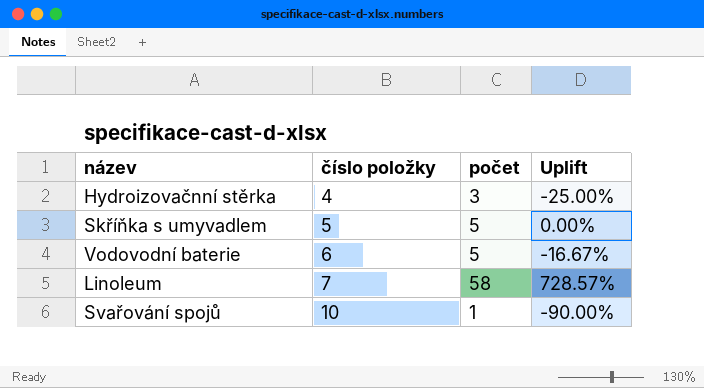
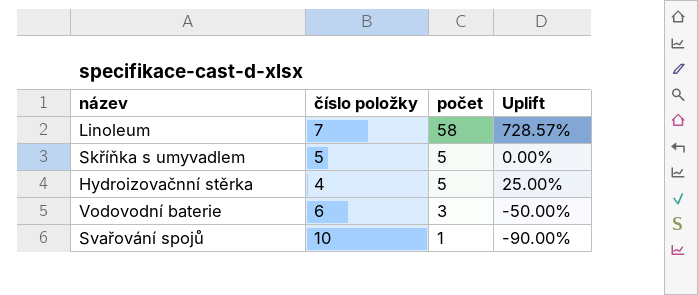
row order: číslo položky ascending -> počet descending
Hydroizovačnní stěrka | počet: 3 -> 5
Hydroizovačnní stěrka | Uplift: -25.00% -> 25.00%
Vodovodní baterie | počet: 5 -> 3
Vodovodní baterie | Uplift: -16.67% -> -50.00%

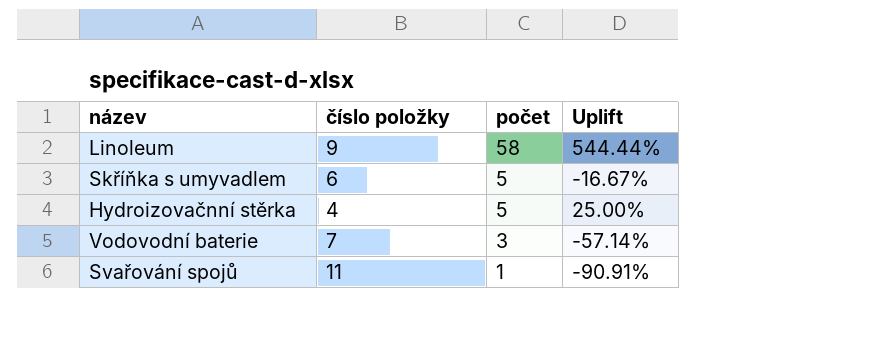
Linoleum | číslo položky: 7 -> 9
Linoleum | Uplift: 728.57% -> 544.44%
Skříňka s umyvadlem | číslo položky: 5 -> 6
Skříňka s umyvadlem | Uplift: 0.00% -> -16.67%
Vodovodní baterie | číslo položky: 6 -> 7
Vodovodní baterie | Uplift: -50.00% -> -57.14%
Svařování spojů | číslo položky: 10 -> 11
Svařování spojů | Uplift: -90.00% -> -90.91%

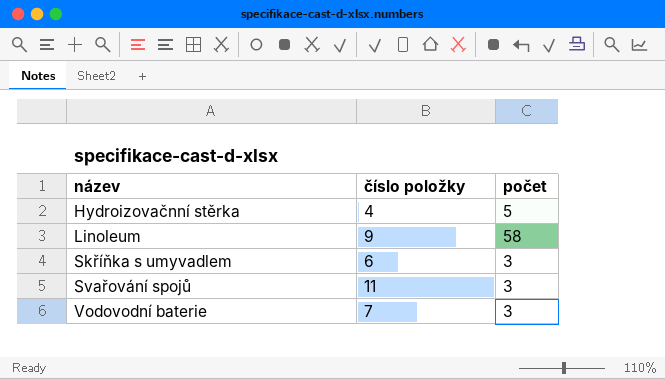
row order: počet descending -> název ascending
column Uplift | formula: ([počet] - [číslo položky]) / [číslo položky] -> none
Skříňka s umyvadlem | počet: 5 -> 3
Svařování spojů | počet: 1 -> 3

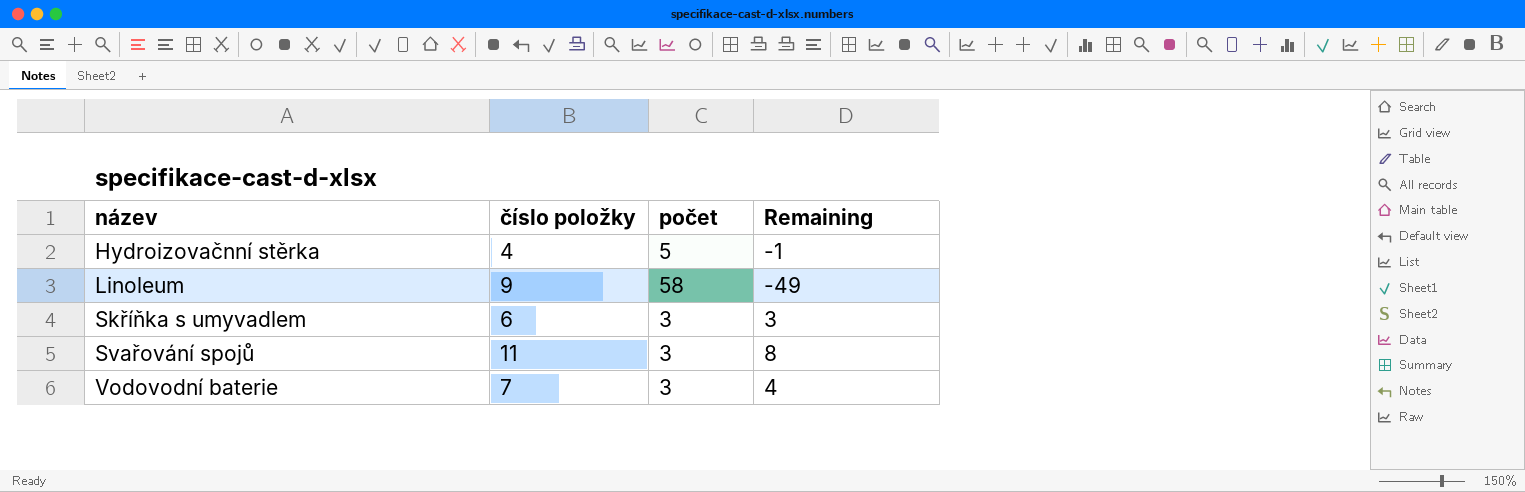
column Remaining | formula: none -> [číslo položky] - [počet]

